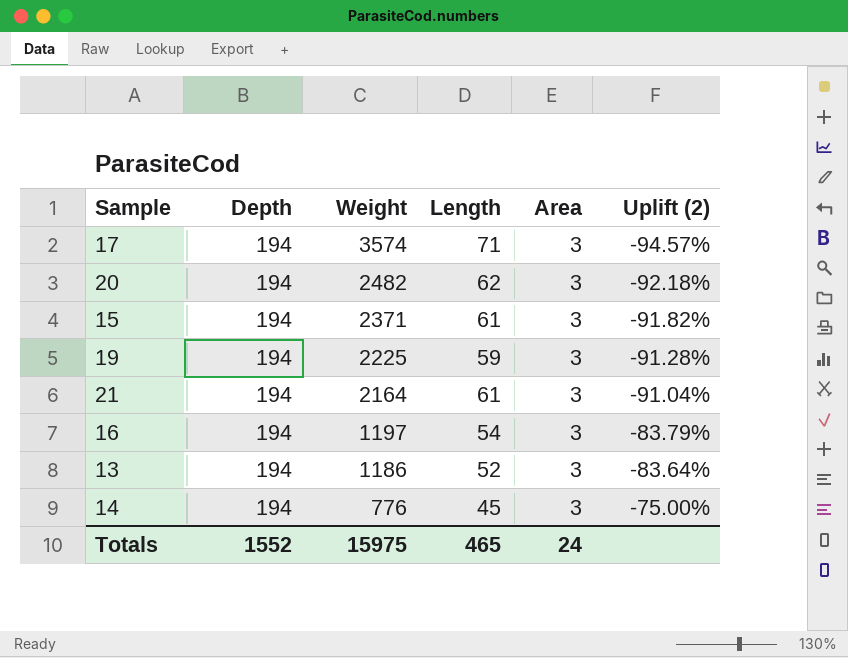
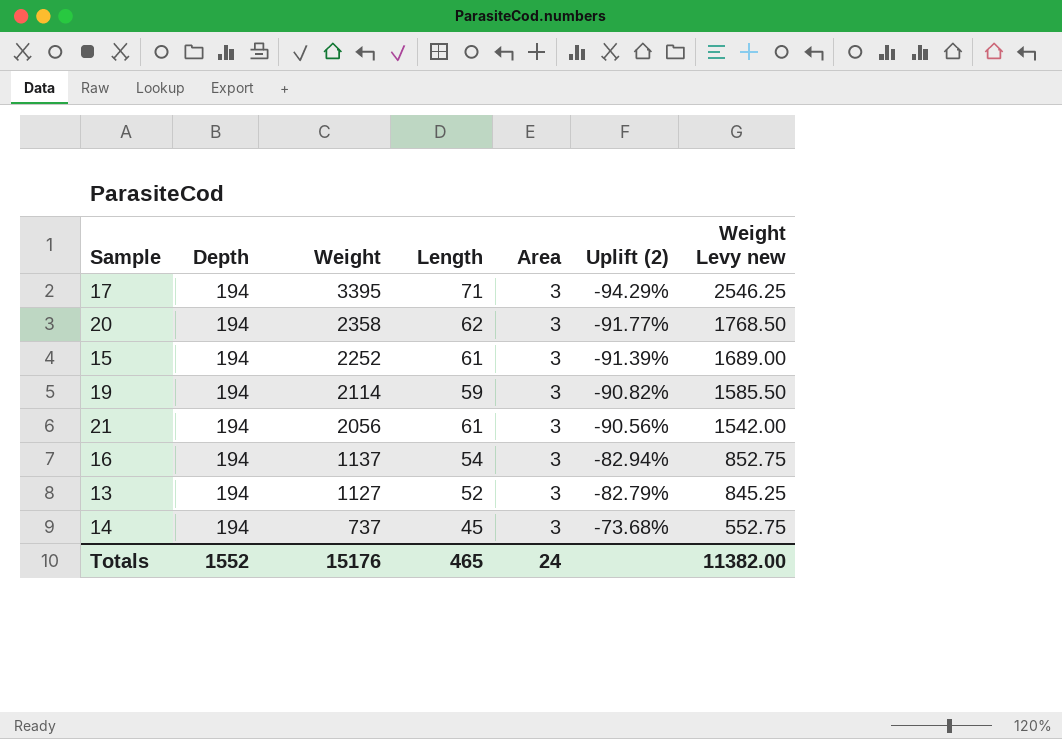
column Weight Levy new | formula: none -> [Weight] * 0.75
17 | Weight: 3574 -> 3395
17 | Uplift (2): -94.57% -> -94.29%
20 | Weight: 2482 -> 2358
20 | Uplift (2): -92.18% -> -91.77%
15 | Weight: 2371 -> 2252
15 | Uplift (2): -91.82% -> -91.39%
19 | Weight: 2225 -> 2114
19 | Uplift (2): -91.28% -> -90.82%
21 | Weight: 2164 -> 2056
21 | Uplift (2): -91.04% -> -90.56%
16 | Weight: 1197 -> 1137
16 | Uplift (2): -83.79% -> -82.94%
13 | Weight: 1186 -> 1127
13 | Uplift (2): -83.64% -> -82.79%
14 | Weight: 776 -> 737
14 | Uplift (2): -75.00% -> -73.68%
Totals | Weight: 15975 -> 15176

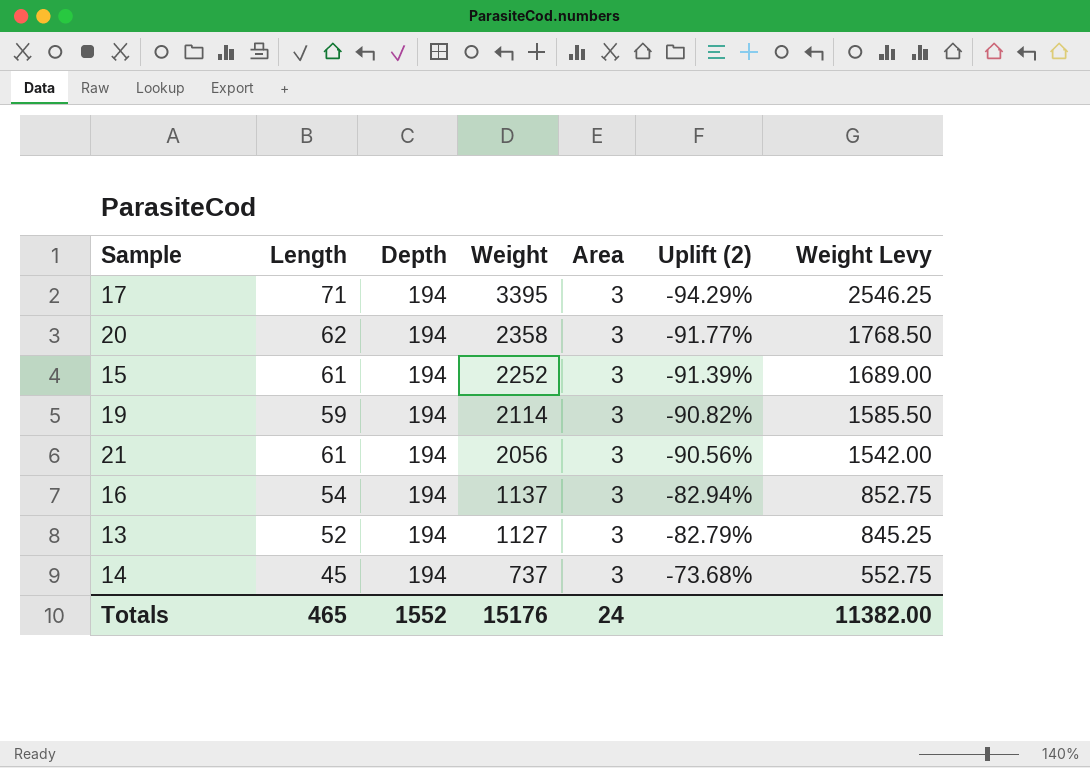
column Length | position: 4 -> 2
column name: Weight Levy new -> Weight Levy

